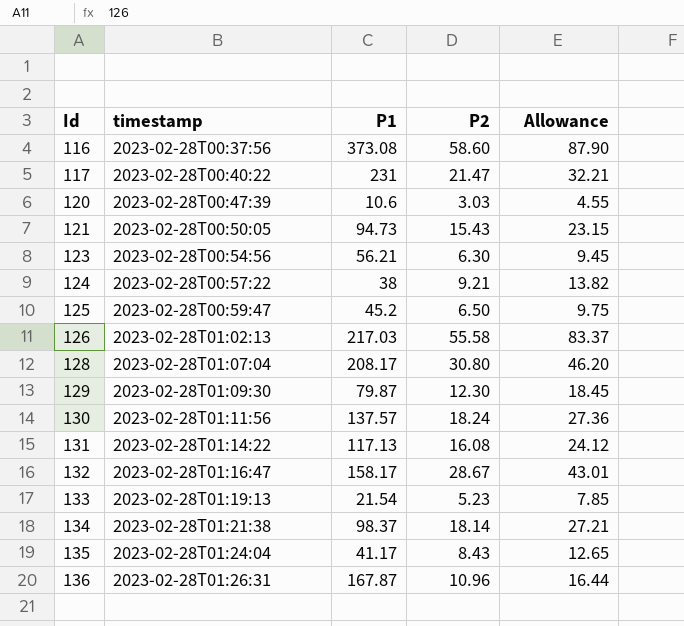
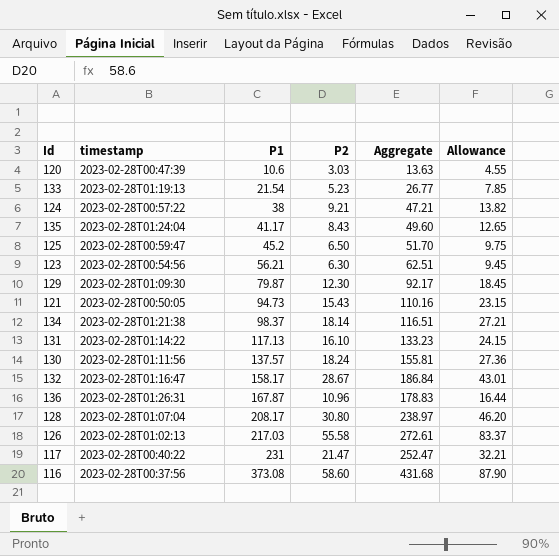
row order: Id ascending -> P1 ascending
column Aggregate | formula: none -> [P1] + [P2]
131 | P2: 16.08 -> 16.10
131 | Allowance: 24.12 -> 24.15

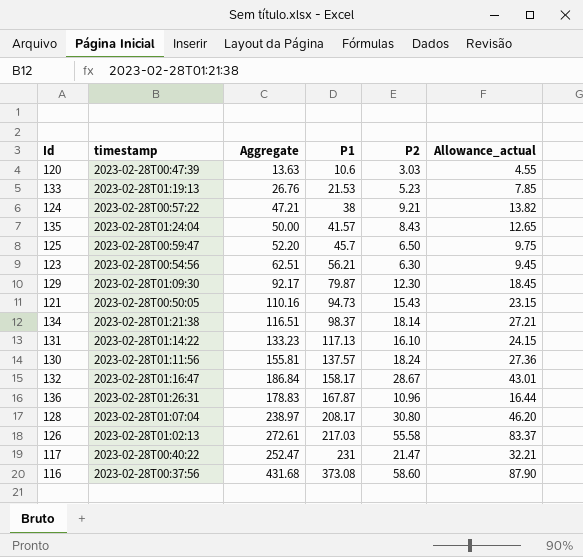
column Aggregate | position: 5 -> 3
column name: Allowance -> Allowance_actual
133 | Aggregate: 26.77 -> 26.76
133 | P1: 21.54 -> 21.53
135 | Aggregate: 49.60 -> 50.00
135 | P1: 41.17 -> 41.57
125 | Aggregate: 51.70 -> 52.20
125 | P1: 45.2 -> 45.7

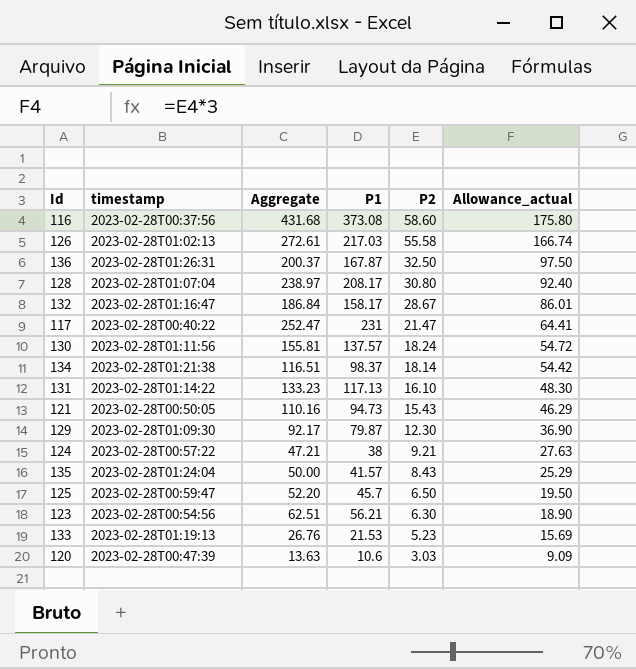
row order: P1 ascending -> P2 descending
column Allowance_actual | formula: [P2] * 1.5 -> [P2] * 3
136 | Aggregate: 178.83 -> 200.37
136 | P2: 10.96 -> 32.50

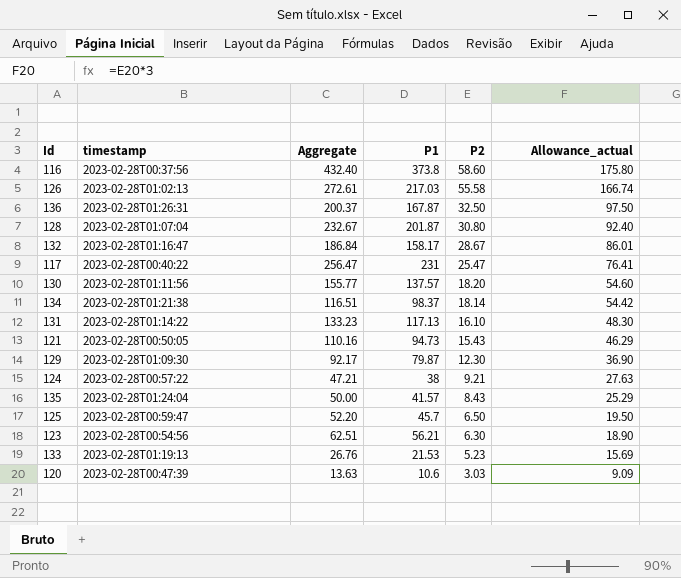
116 | Aggregate: 431.68 -> 432.40
116 | P1: 373.08 -> 373.8
128 | Aggregate: 238.97 -> 232.67
128 | P1: 208.17 -> 201.87
117 | Aggregate: 252.47 -> 256.47
117 | P2: 21.47 -> 25.47
117 | Allowance_actual: 64.41 -> 76.41
130 | Aggregate: 155.81 -> 155.77
130 | P2: 18.24 -> 18.20
130 | Allowance_actual: 54.72 -> 54.60

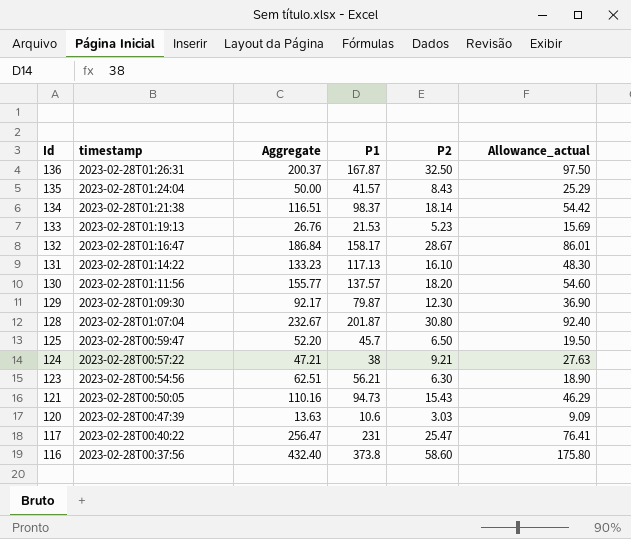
row order: P2 descending -> Id descending
row 126: 2023-02-28T01:02:13 | 272.61 | 217.03 | 55.58 | 166.74 -> none

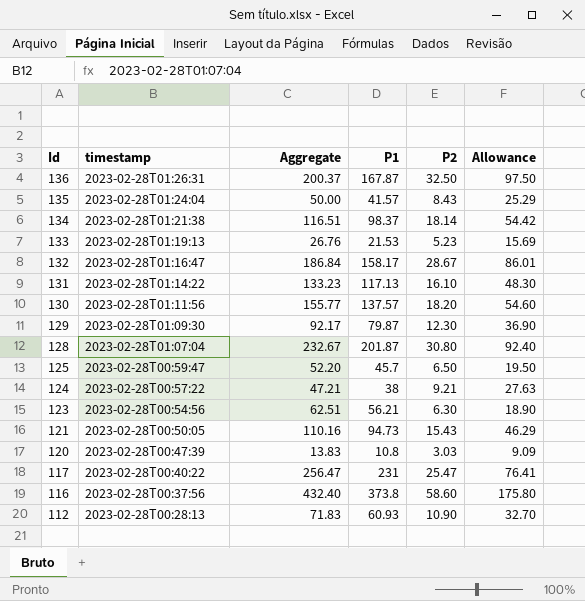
column name: Allowance_actual -> Allowance
120 | Aggregate: 13.63 -> 13.83
120 | P1: 10.6 -> 10.8
row 112: none -> 2023-02-28T00:28:13 | 71.83 | 60.93 | 10.90 | 32.70

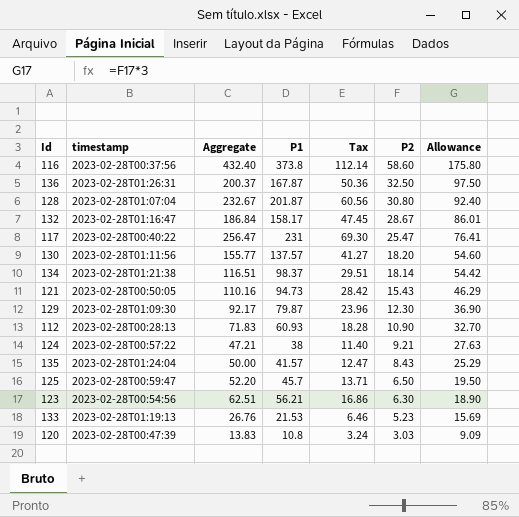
row order: Id descending -> P2 descending
column Tax | formula: none -> [P1] * 0.3
row 131: 2023-02-28T01:14:22 | 133.23 | 117.13 | 16.10 | 48.30 -> none

